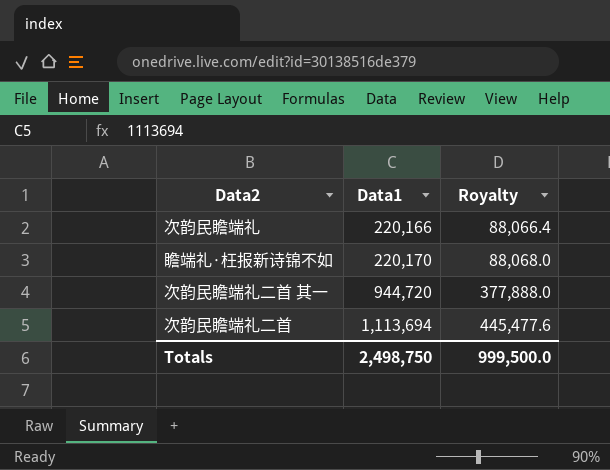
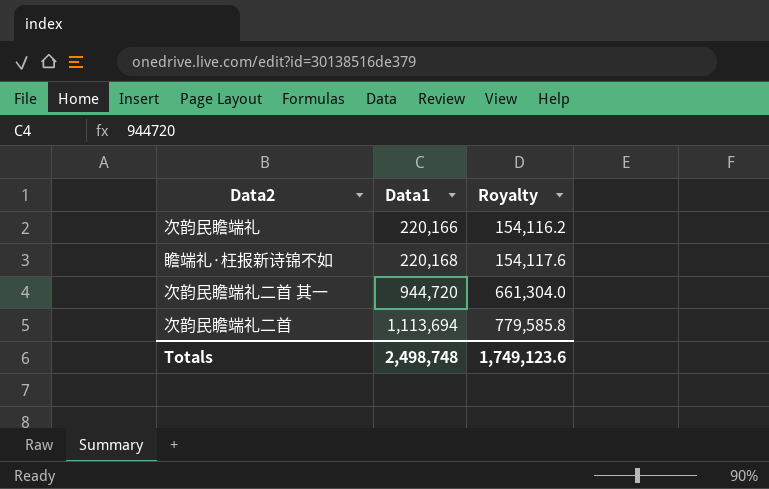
column Royalty | formula: [Data1] * 0.4 -> [Data1] * 0.7
瞻端礼·枉报新诗锦不如 | Data1: 220,170 -> 220,168
Totals | Data1: 2,498,750 -> 2,498,748
Totals | Royalty: 999,500.0 -> 1,749,123.6

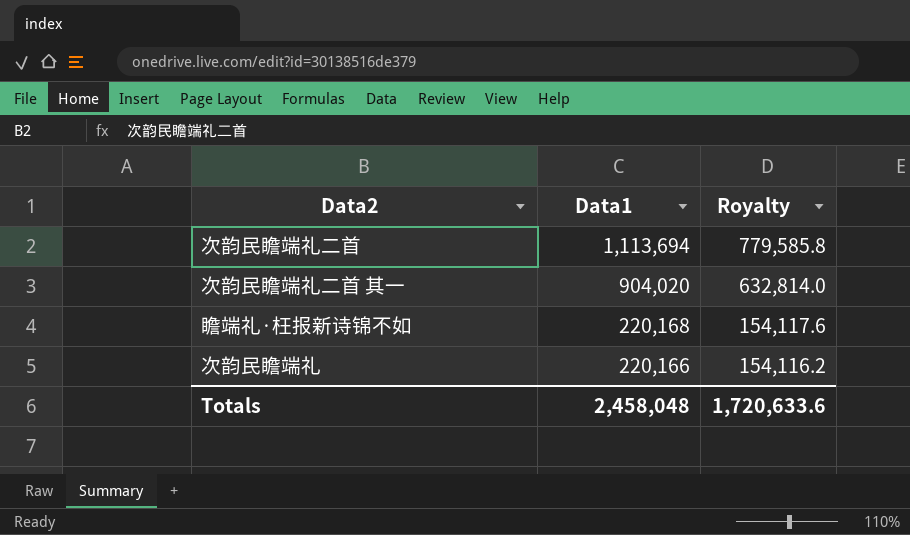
row order: Data1 ascending -> Data1 descending
次韵民瞻端礼二首 其一 | Data1: 944,720 -> 904,020
次韵民瞻端礼二首 其一 | Royalty: 661,304.0 -> 632,814.0
Totals | Data1: 2,498,748 -> 2,458,048
Totals | Royalty: 1,749,123.6 -> 1,720,633.6

